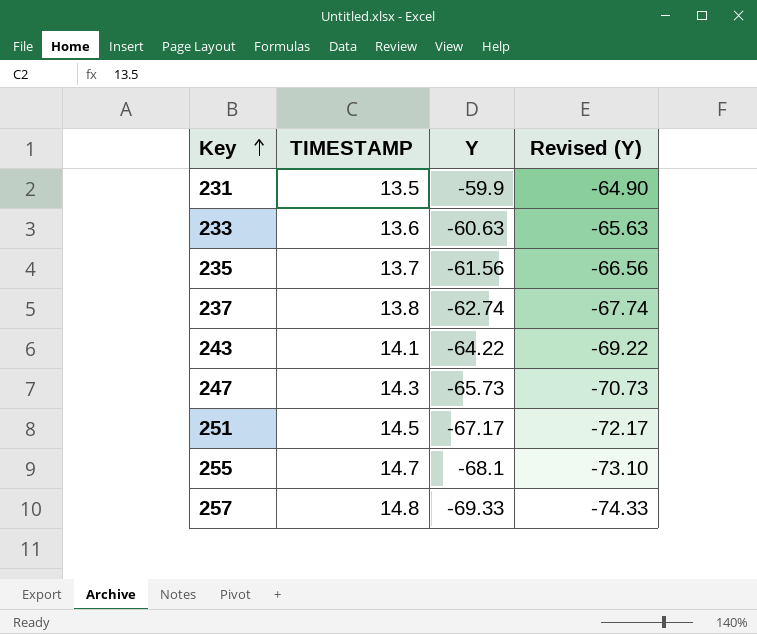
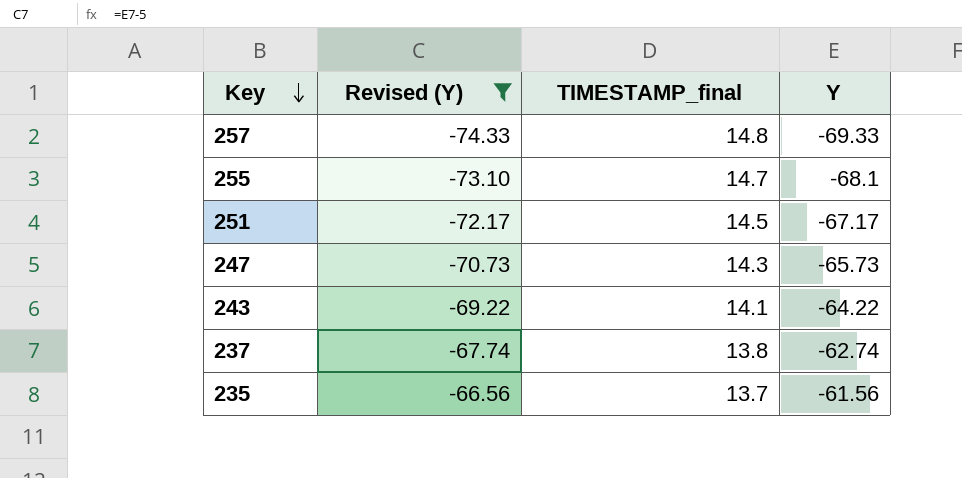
filter: none -> Revised (Y) <= -66.56
row order: Key ascending -> Key descending
column Revised (Y) | position: 4 -> 2
column name: TIMESTAMP -> TIMESTAMP_final

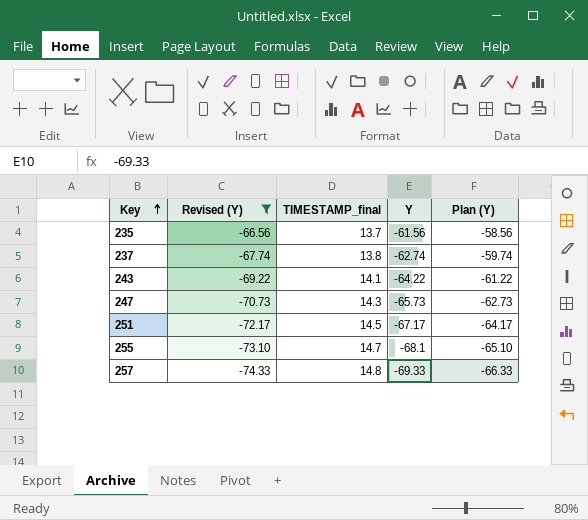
row order: Key descending -> Key ascending
column Plan (Y) | formula: none -> [Y] + 3

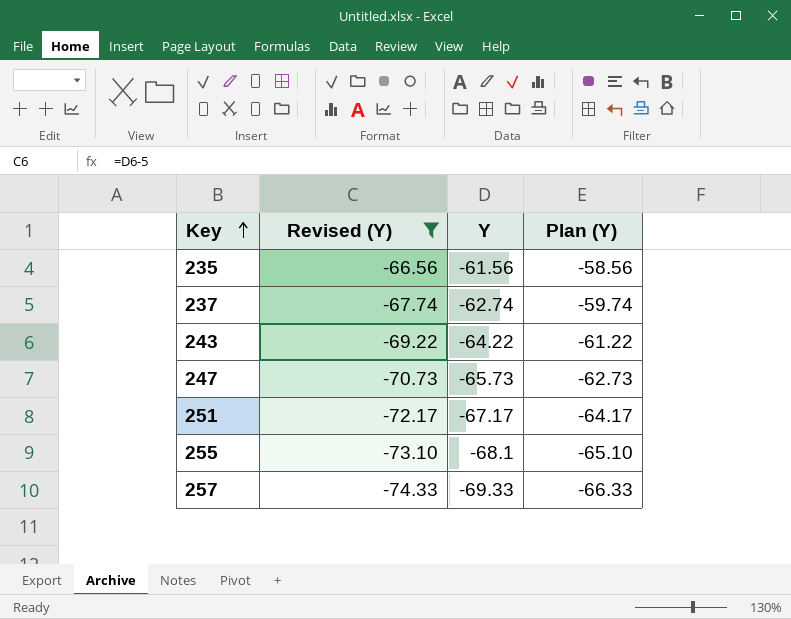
column TIMESTAMP_final | position: 3 -> none

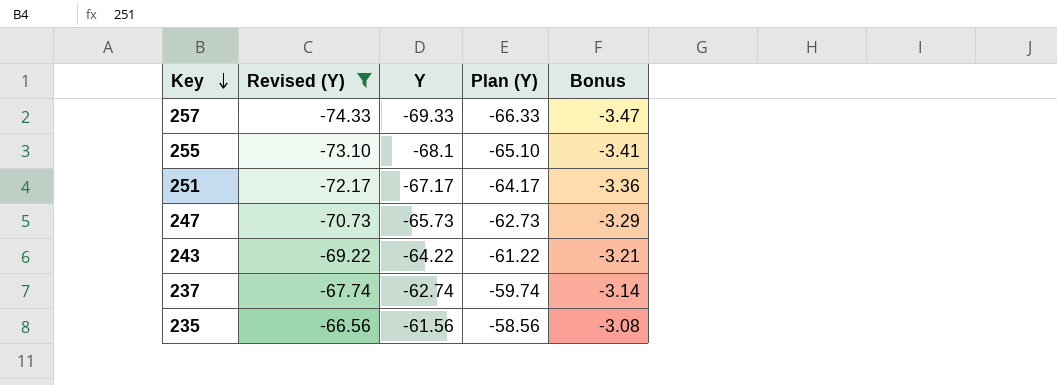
row order: Key ascending -> Key descending
column Bonus | formula: none -> [Y] * 0.05

